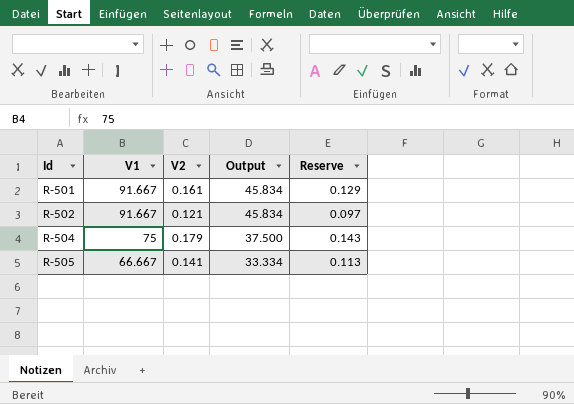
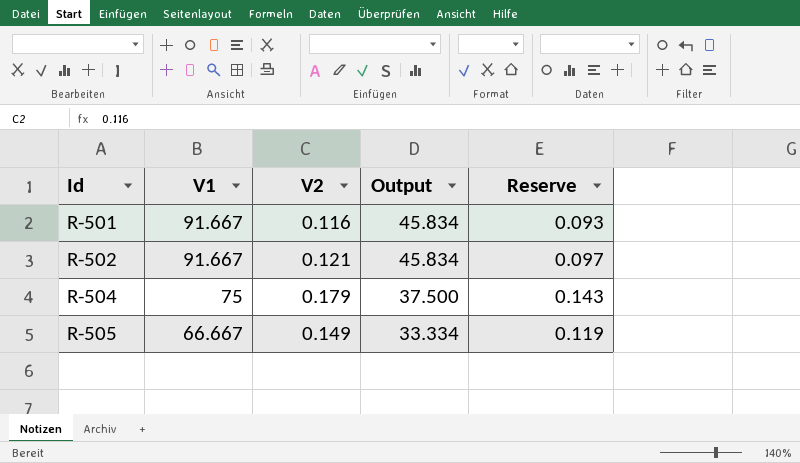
R-501 | V2: 0.161 -> 0.116
R-501 | Reserve: 0.129 -> 0.093
R-505 | V2: 0.141 -> 0.149
R-505 | Reserve: 0.113 -> 0.119

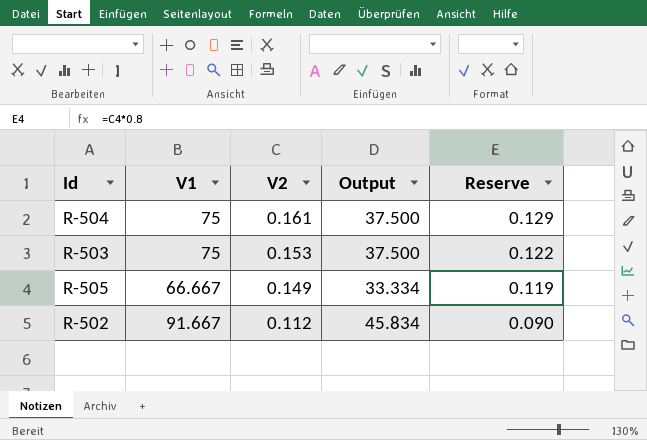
row order: Id ascending -> V2 descending
row R-501: 91.667 | 0.116 | 45.834 | 0.093 -> none
R-504 | V2: 0.179 -> 0.161
R-504 | Reserve: 0.143 -> 0.129
row R-503: none -> 75 | 0.153 | 37.500 | 0.122
R-502 | V2: 0.121 -> 0.112
R-502 | Reserve: 0.097 -> 0.090

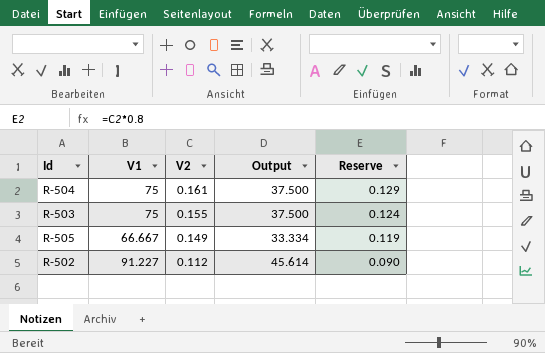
R-503 | V2: 0.153 -> 0.155
R-503 | Reserve: 0.122 -> 0.124
R-502 | V1: 91.667 -> 91.227
R-502 | Output: 45.834 -> 45.614

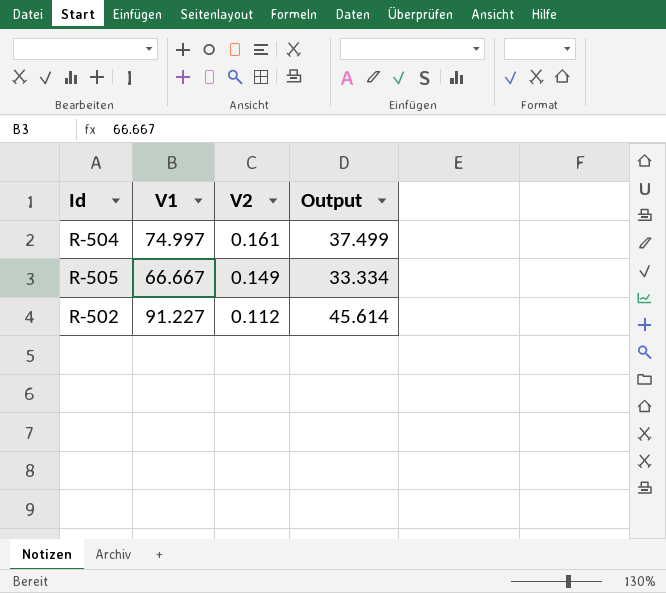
column Reserve | formula: [V2] * 0.8 -> none
row R-503: 75 | 0.155 | 37.500 | 0.124 -> none
R-504 | V1: 75 -> 74.997
R-504 | Output: 37.500 -> 37.499

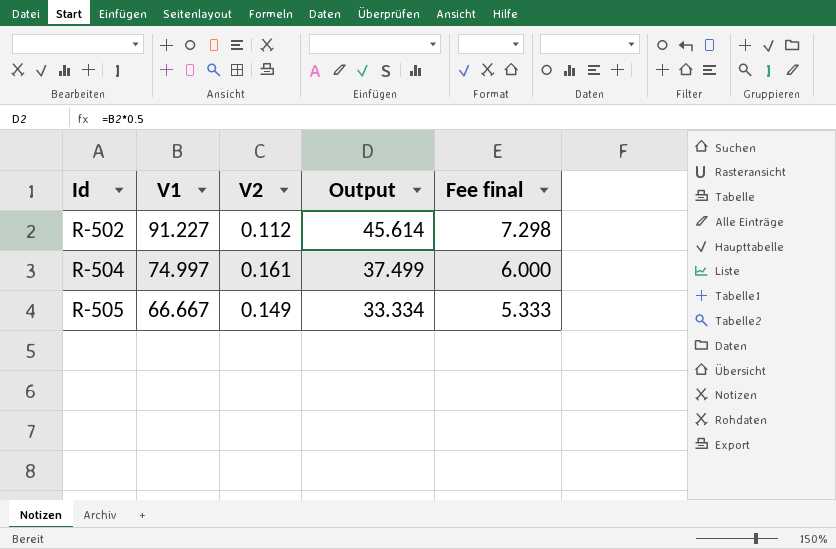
row order: V2 descending -> Id ascending
column Fee final | formula: none -> [V1] * 0.08

